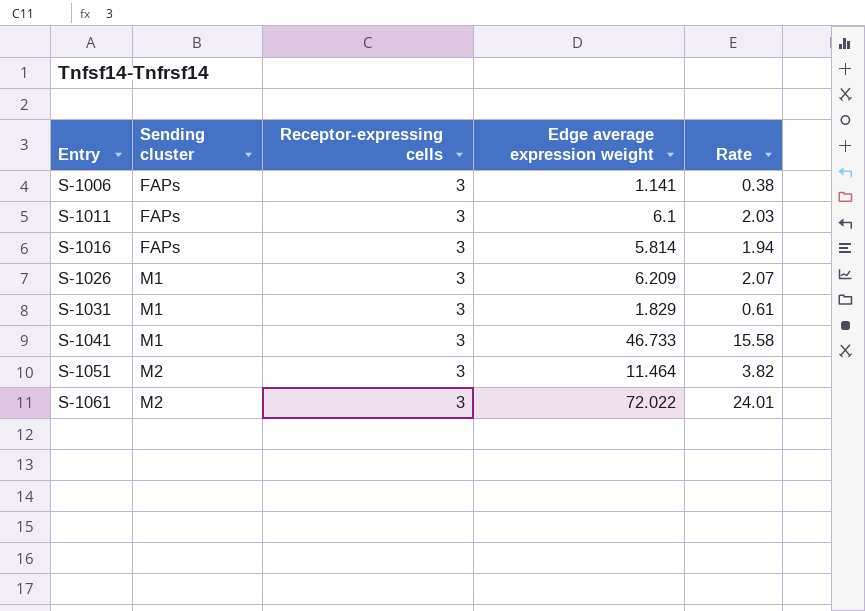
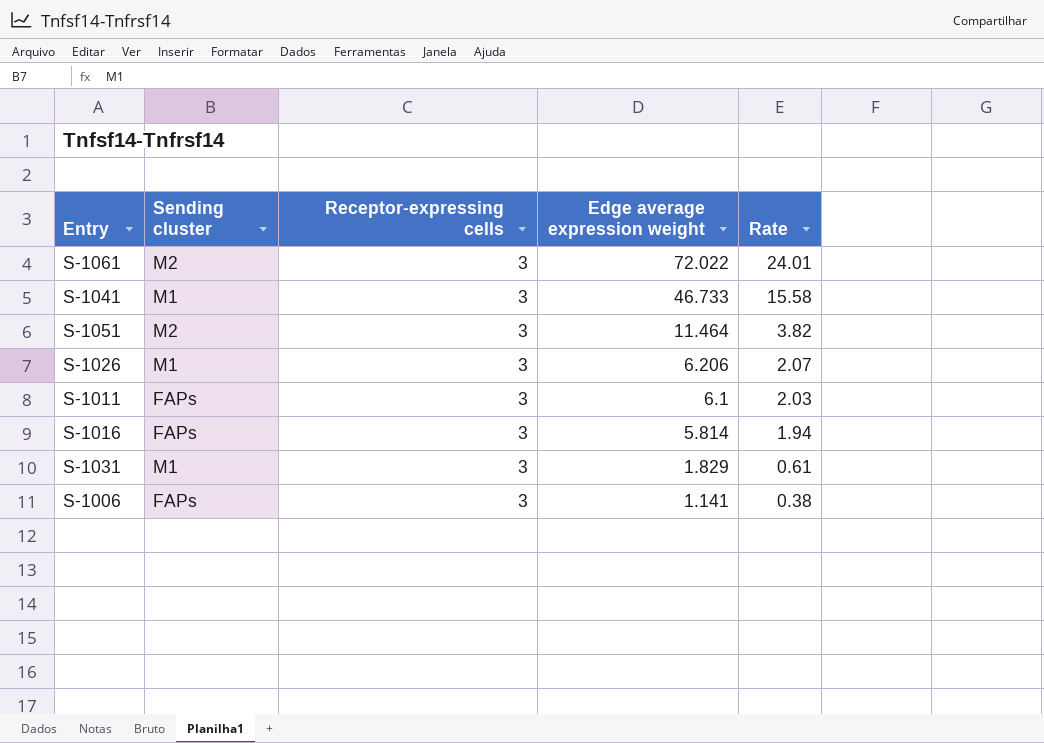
row order: Entry ascending -> Edge average expression weight descending
S-1026 | Edge average expression weight: 6.209 -> 6.206

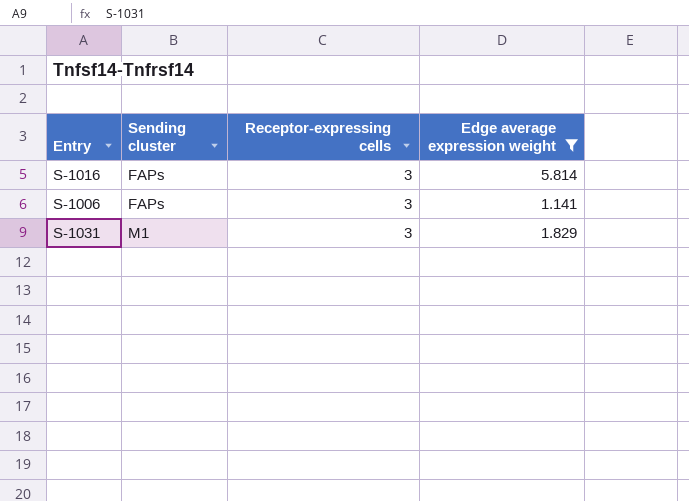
filter: none -> Edge average expression weight <= 5.814
row order: Edge average expression weight descending -> Sending cluster ascending
column Rate | formula: [Edge average expression weight] / [Receptor-expressing cells] -> none

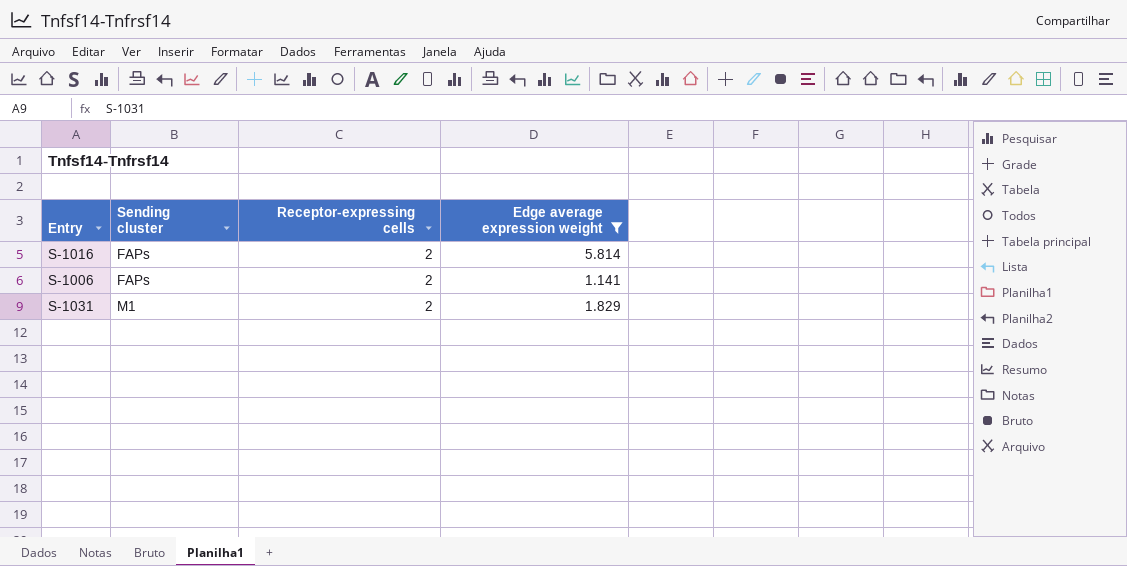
S-1016 | Receptor-expressing cells: 3 -> 2
S-1006 | Receptor-expressing cells: 3 -> 2
S-1031 | Receptor-expressing cells: 3 -> 2

